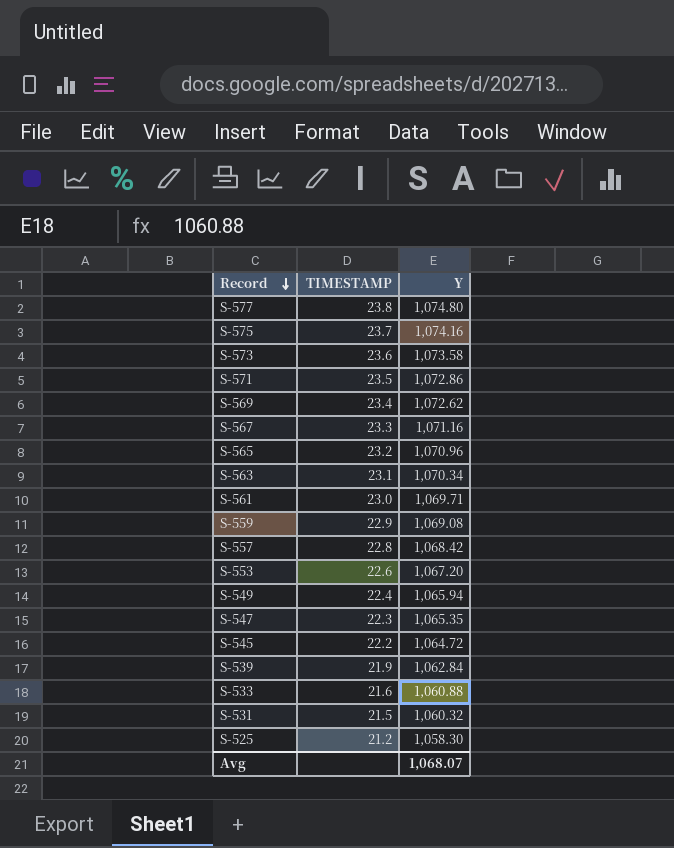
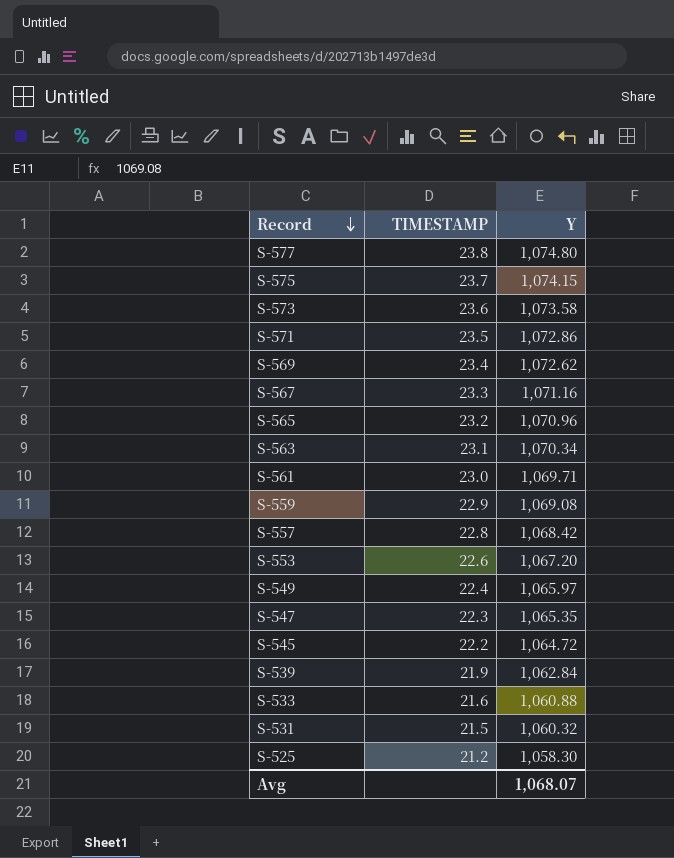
S-575 | Y: 1,074.16 -> 1,074.15
S-549 | Y: 1,065.94 -> 1,065.97

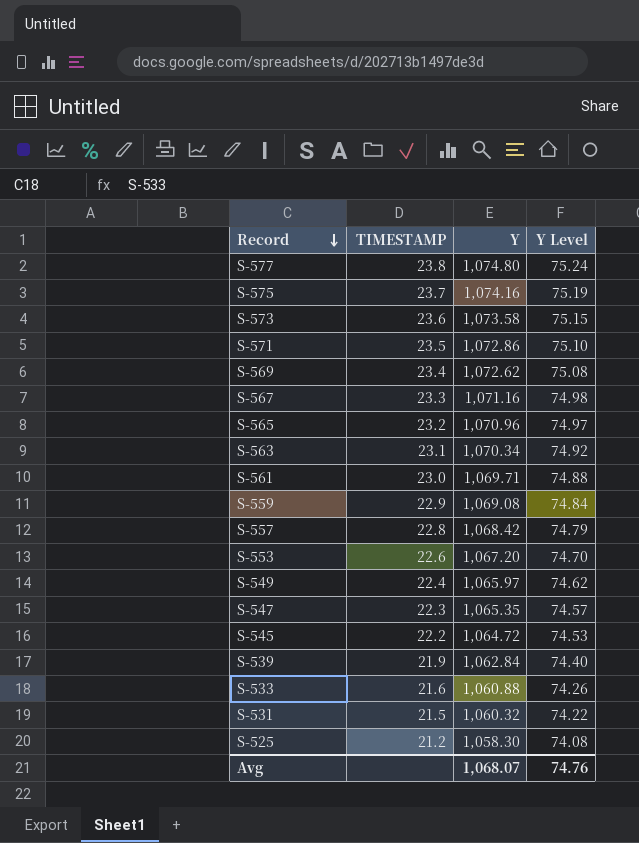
column Y Level | formula: none -> [Y] * 0.07
S-575 | Y: 1,074.15 -> 1,074.16

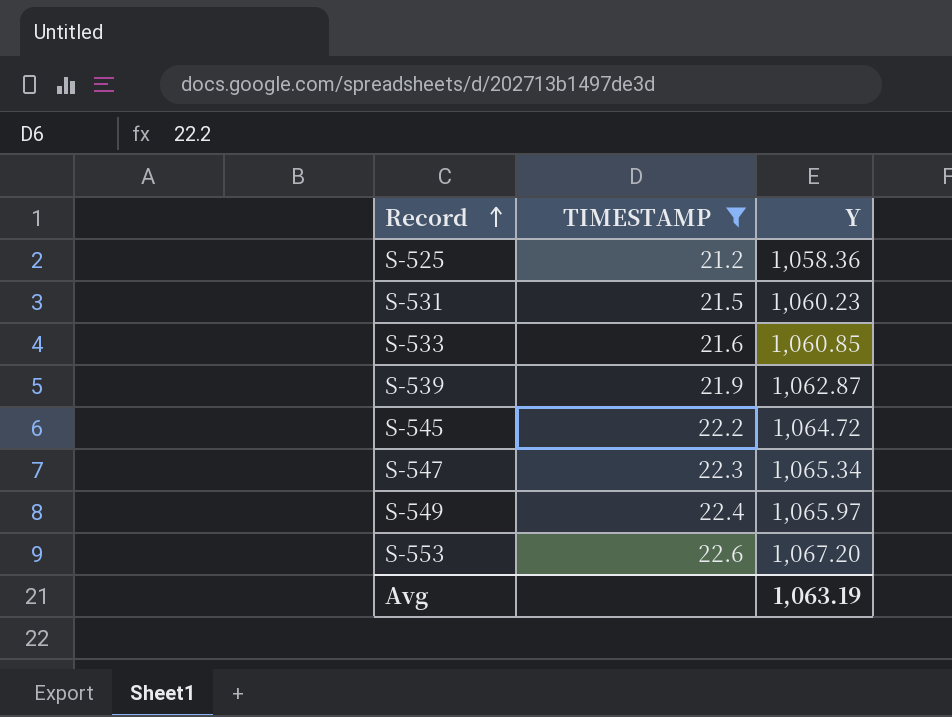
filter: none -> TIMESTAMP <= 22.6
row order: Record descending -> Record ascending
column Y Level | formula: [Y] * 0.07 -> none
S-525 | Y: 1,058.30 -> 1,058.36
S-531 | Y: 1,060.32 -> 1,060.23
S-533 | Y: 1,060.88 -> 1,060.85
S-539 | Y: 1,062.84 -> 1,062.87
S-547 | Y: 1,065.35 -> 1,065.34
Avg | Y: 1,068.07 -> 1,063.19

